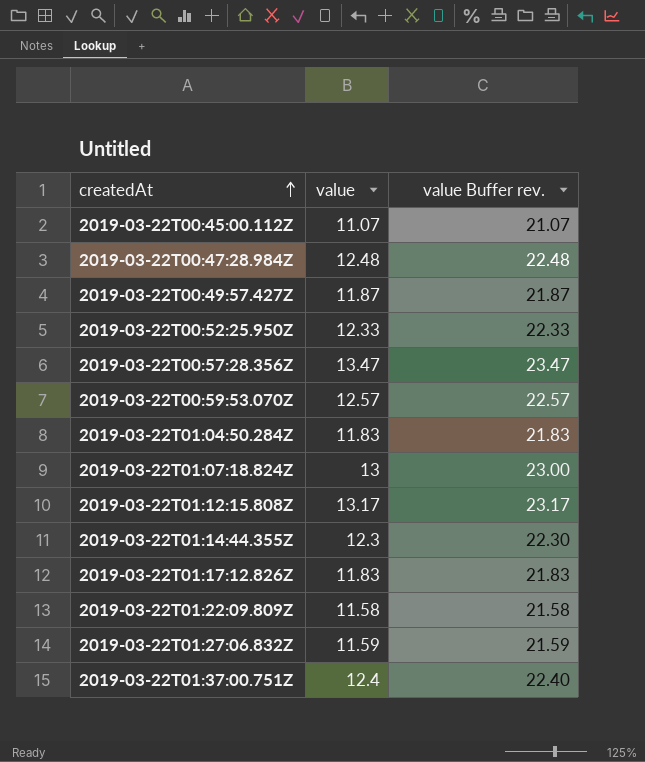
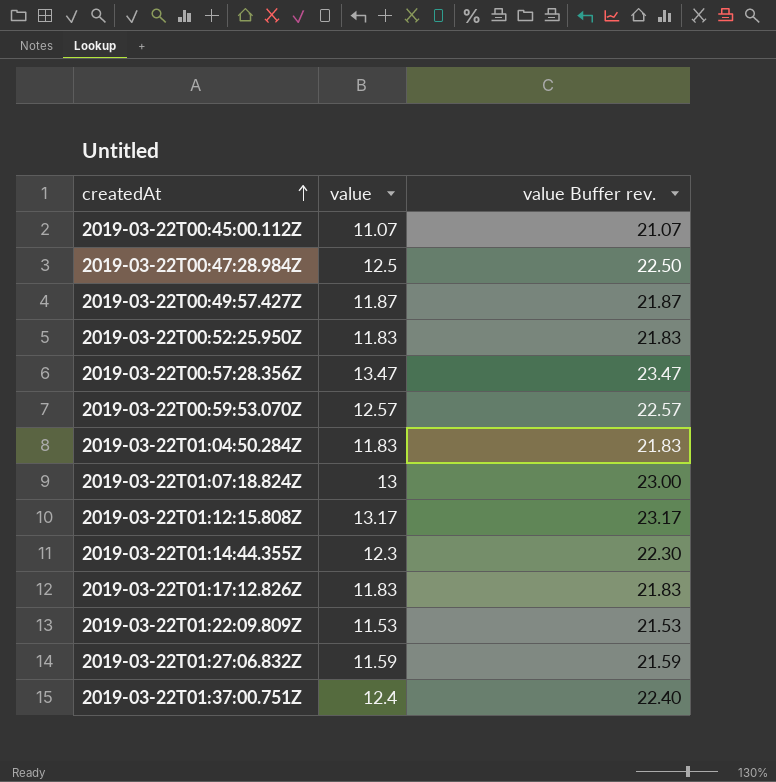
2019-03-22T00:47:28.984Z | value: 12.48 -> 12.5
2019-03-22T00:47:28.984Z | value Buffer rev.: 22.48 -> 22.50
2019-03-22T00:52:25.950Z | value: 12.33 -> 11.83
2019-03-22T00:52:25.950Z | value Buffer rev.: 22.33 -> 21.83
2019-03-22T01:22:09.809Z | value: 11.58 -> 11.53
2019-03-22T01:22:09.809Z | value Buffer rev.: 21.58 -> 21.53

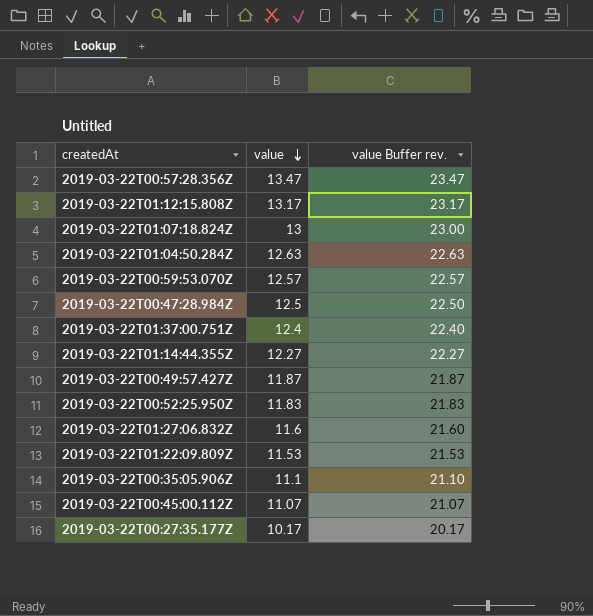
row order: createdAt ascending -> value descending
row 2019-03-22T01:17:12.826Z: 11.83 | 21.83 -> none
2019-03-22T01:04:50.284Z | value: 11.83 -> 12.63
2019-03-22T01:04:50.284Z | value Buffer rev.: 21.83 -> 22.63
2019-03-22T01:14:44.355Z | value: 12.3 -> 12.27
2019-03-22T01:14:44.355Z | value Buffer rev.: 22.30 -> 22.27
2019-03-22T01:27:06.832Z | value: 11.59 -> 11.6
2019-03-22T01:27:06.832Z | value Buffer rev.: 21.59 -> 21.60
row 2019-03-22T00:35:05.906Z: none -> 11.1 | 21.10
row 2019-03-22T00:27:35.177Z: none -> 10.17 | 20.17

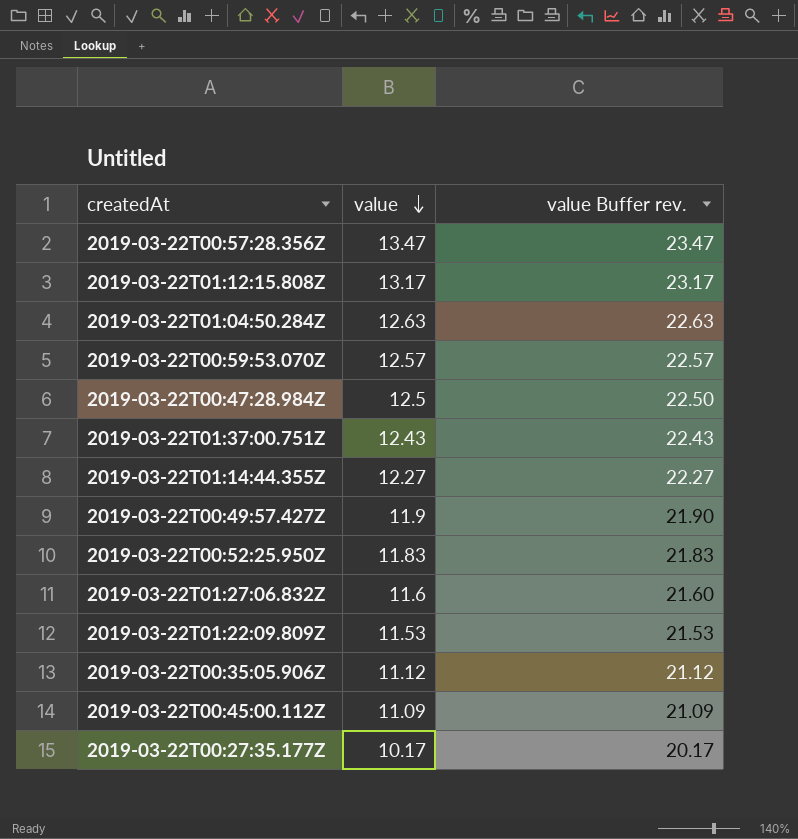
row 2019-03-22T01:07:18.824Z: 13 | 23.00 -> none
2019-03-22T01:37:00.751Z | value: 12.4 -> 12.43
2019-03-22T01:37:00.751Z | value Buffer rev.: 22.40 -> 22.43
2019-03-22T00:49:57.427Z | value: 11.87 -> 11.9
2019-03-22T00:49:57.427Z | value Buffer rev.: 21.87 -> 21.90
2019-03-22T00:35:05.906Z | value: 11.1 -> 11.12
2019-03-22T00:35:05.906Z | value Buffer rev.: 21.10 -> 21.12
2019-03-22T00:45:00.112Z | value: 11.07 -> 11.09
2019-03-22T00:45:00.112Z | value Buffer rev.: 21.07 -> 21.09

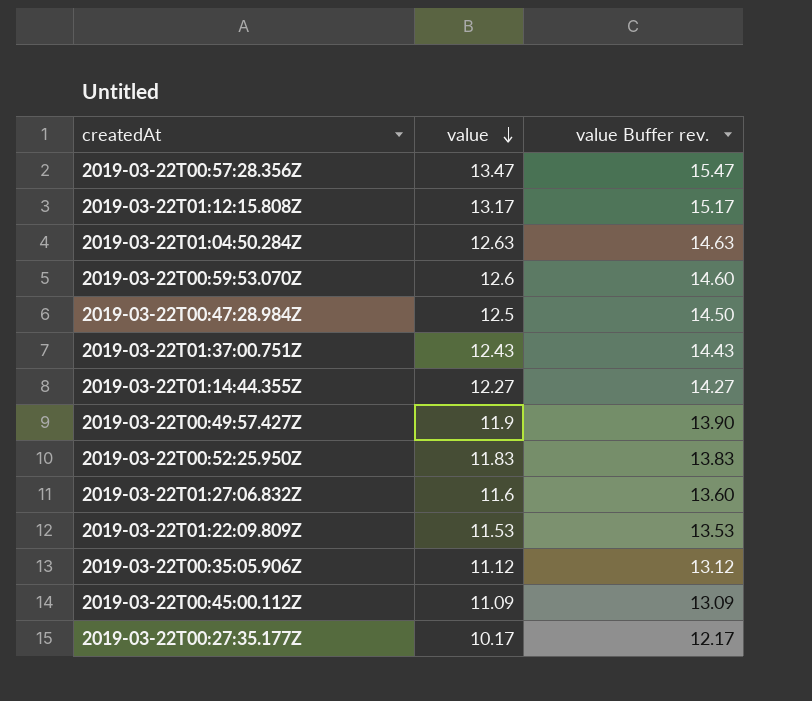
column value Buffer rev. | formula: [value] + 10 -> [value] + 2
2019-03-22T00:59:53.070Z | value: 12.57 -> 12.6

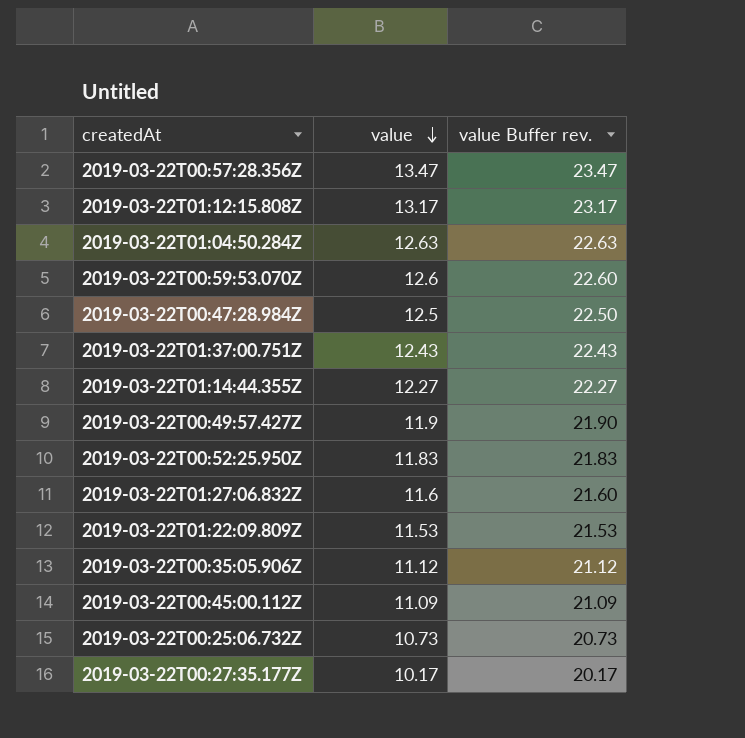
column value Buffer rev. | formula: [value] + 2 -> [value] + 10
row 2019-03-22T00:25:06.732Z: none -> 10.73 | 20.73

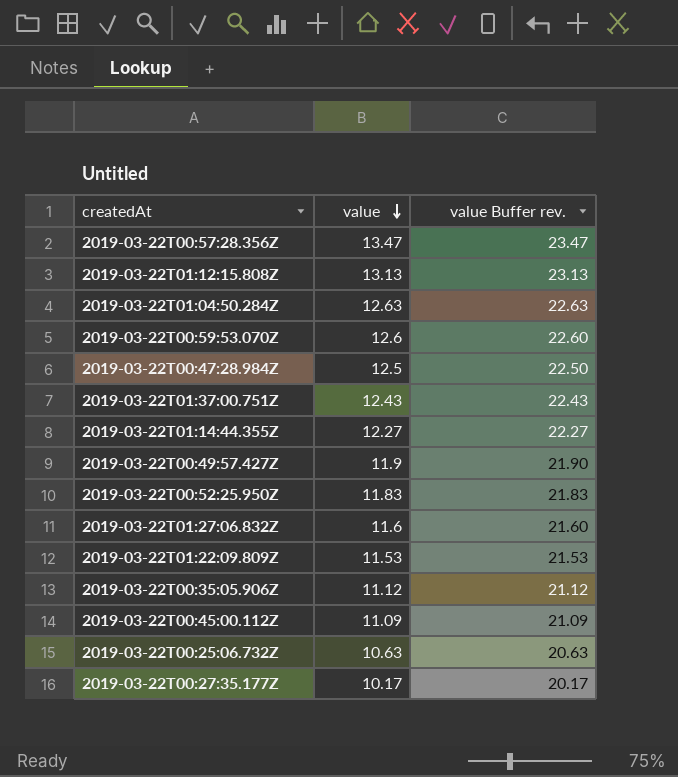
2019-03-22T01:12:15.808Z | value: 13.17 -> 13.13
2019-03-22T01:12:15.808Z | value Buffer rev.: 23.17 -> 23.13
2019-03-22T00:25:06.732Z | value: 10.73 -> 10.63
2019-03-22T00:25:06.732Z | value Buffer rev.: 20.73 -> 20.63

